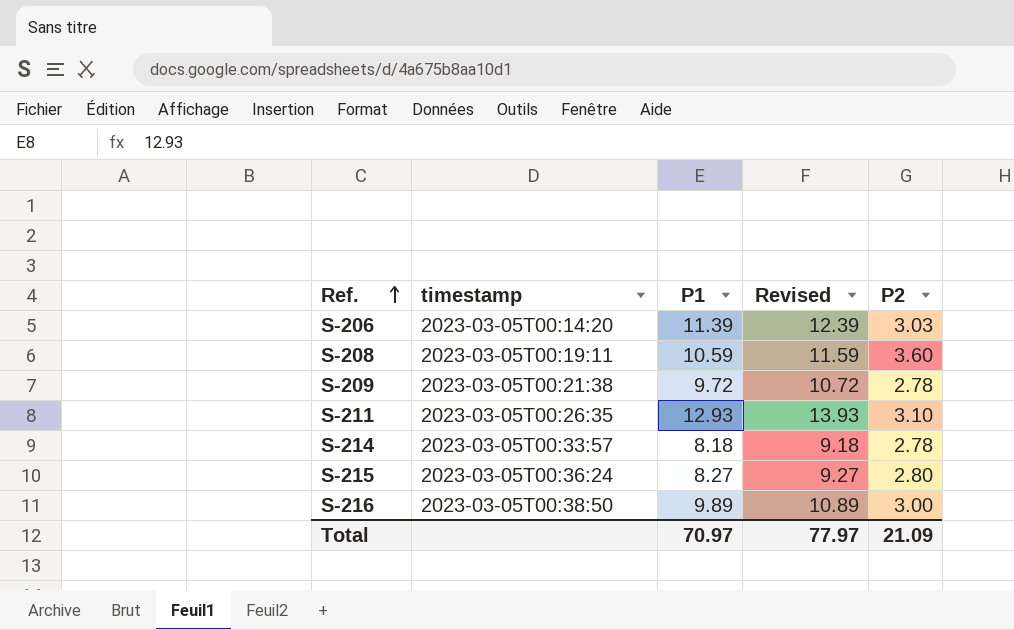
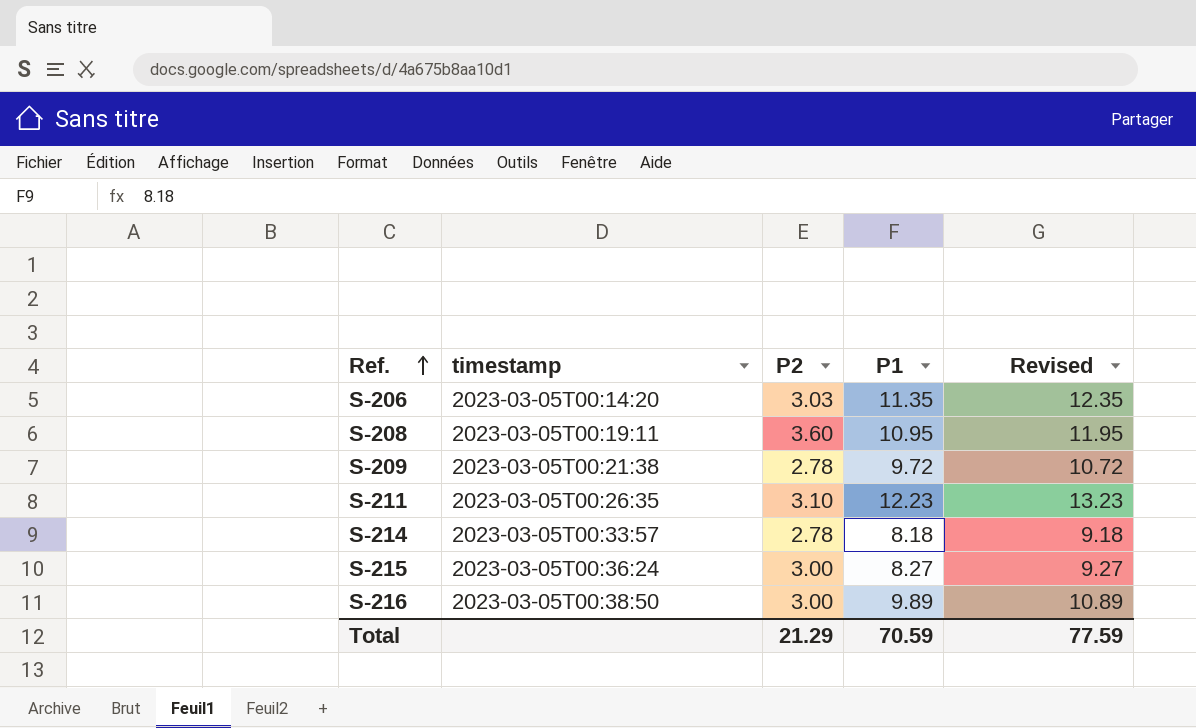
column P2 | position: 5 -> 3
S-206 | P1: 11.39 -> 11.35
S-206 | Revised: 12.39 -> 12.35
S-208 | P1: 10.59 -> 10.95
S-208 | Revised: 11.59 -> 11.95
S-211 | P1: 12.93 -> 12.23
S-211 | Revised: 13.93 -> 13.23
S-215 | P2: 2.80 -> 3.00
Total | P2: 21.09 -> 21.29
Total | P1: 70.97 -> 70.59
Total | Revised: 77.97 -> 77.59

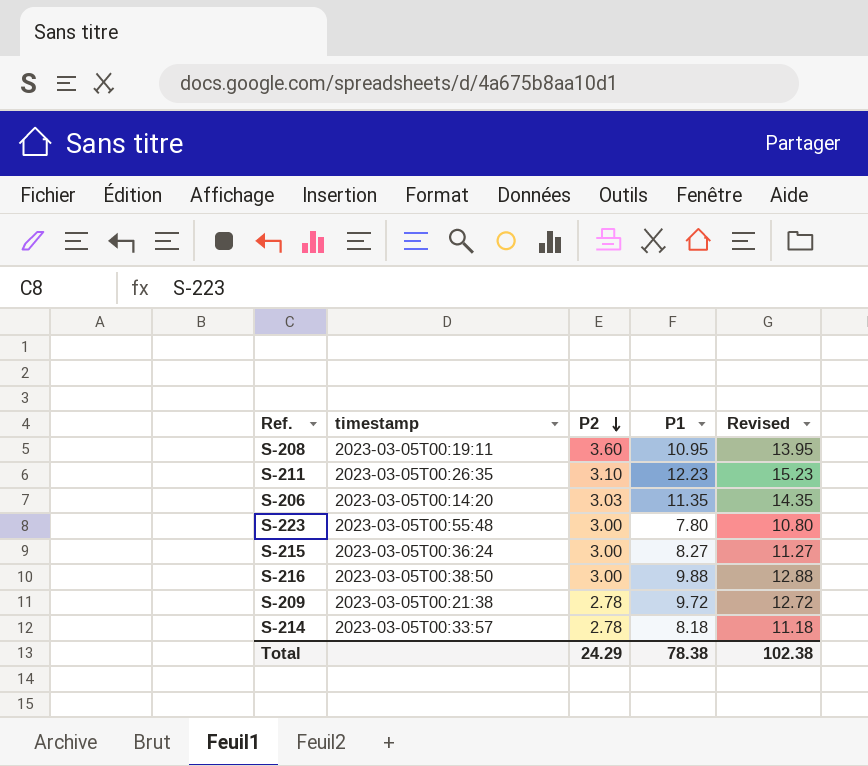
row order: Ref. ascending -> P2 descending
column Revised | formula: [P1] + 1 -> [P1] + 3
row S-223: none -> 2023-03-05T00:55:48 | 3.00 | 7.80 | 10.80
S-216 | P1: 9.89 -> 9.88
Total | P2: 21.29 -> 24.29
Total | P1: 70.59 -> 78.38
Total | Revised: 77.59 -> 102.38

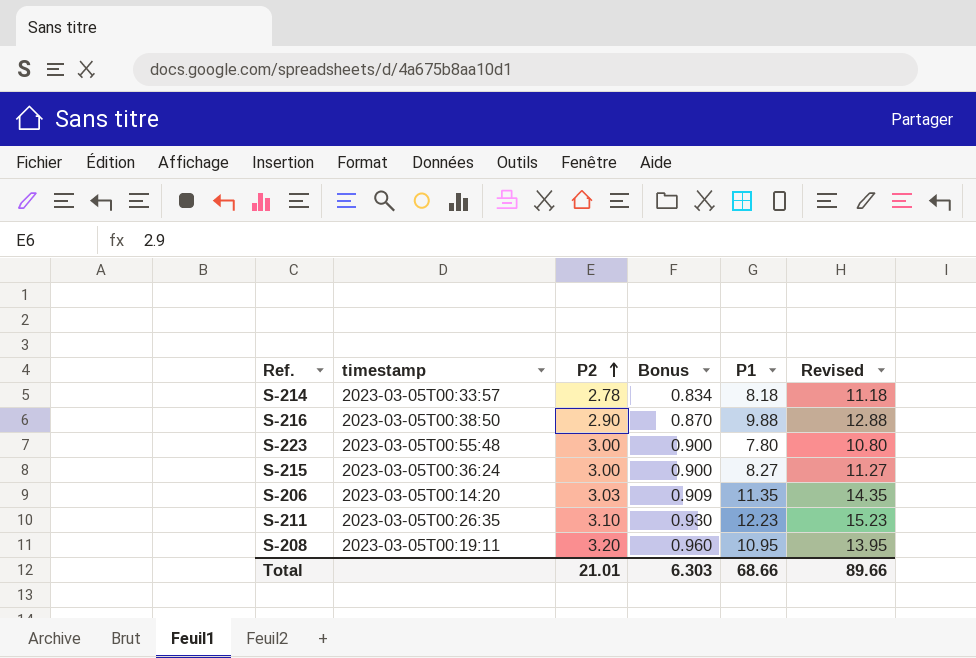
row order: P2 descending -> P2 ascending
column Bonus | formula: none -> [P2] * 0.3
row S-209: 2023-03-05T00:21:38 | 2.78 | 9.72 | 12.72 -> none
S-216 | P2: 3.00 -> 2.90
S-208 | P2: 3.60 -> 3.20
Total | P2: 24.29 -> 21.01
Total | P1: 78.38 -> 68.66
Total | Revised: 102.38 -> 89.66

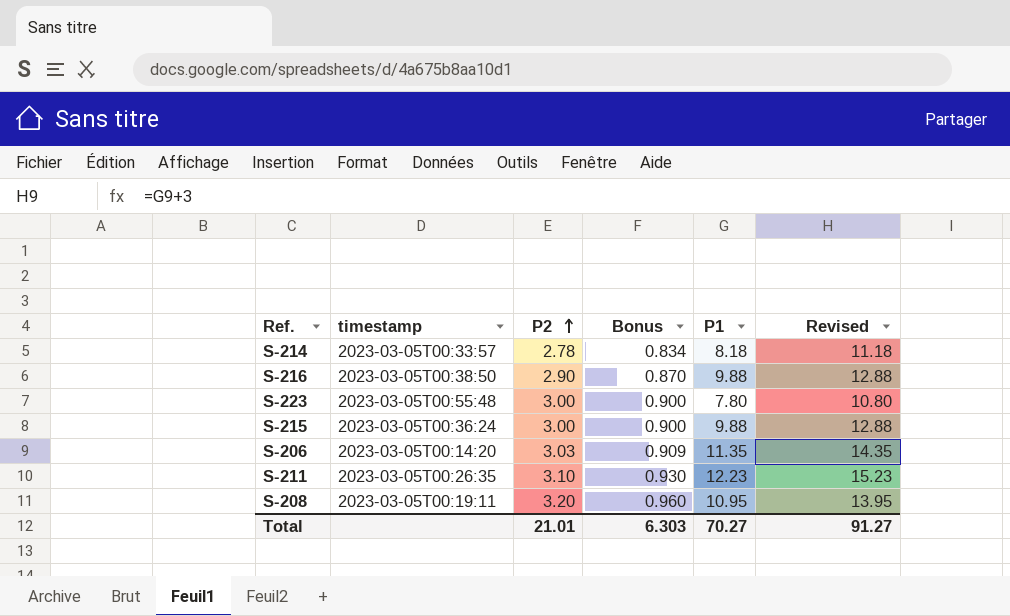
S-215 | P1: 8.27 -> 9.88
S-215 | Revised: 11.27 -> 12.88
Total | P1: 68.66 -> 70.27
Total | Revised: 89.66 -> 91.27

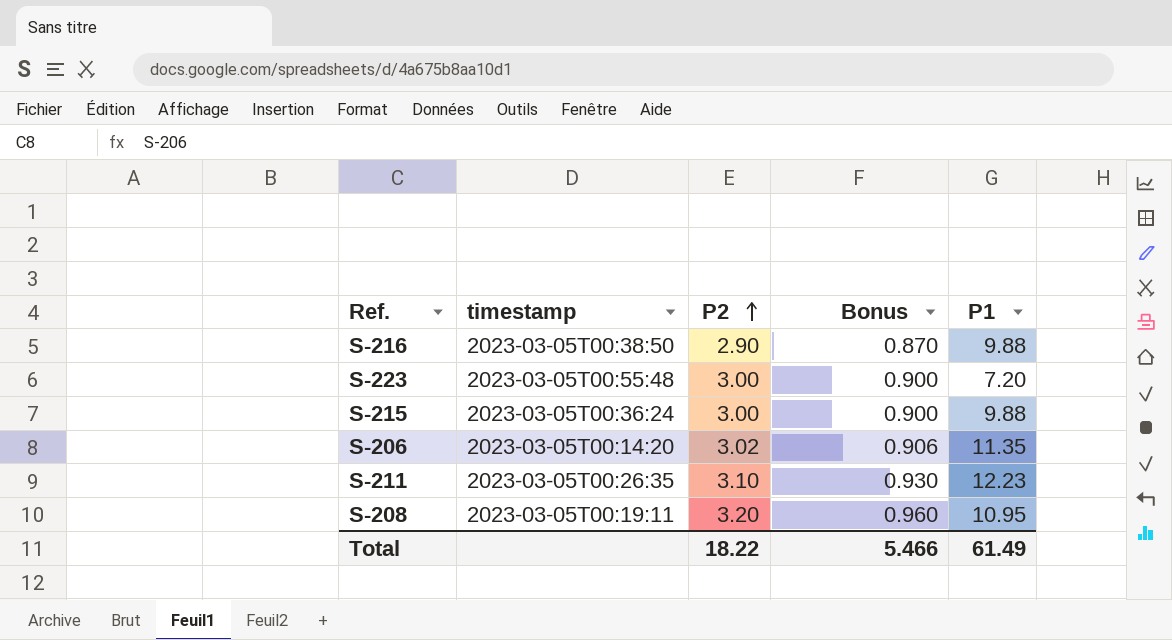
column Revised | formula: [P1] + 3 -> none
row S-214: 2023-03-05T00:33:57 | 2.78 | 0.834 | 8.18 | 11.18 -> none
S-223 | P1: 7.80 -> 7.20
S-206 | P2: 3.03 -> 3.02
S-206 | Bonus: 0.909 -> 0.906
Total | P2: 21.01 -> 18.22
Total | Bonus: 6.303 -> 5.466
Total | P1: 70.27 -> 61.49

